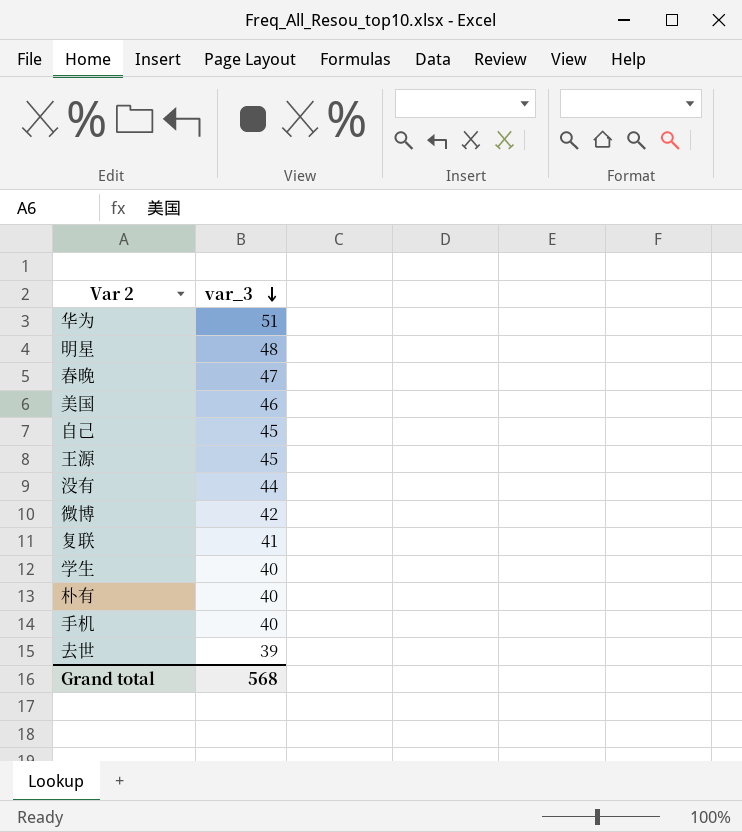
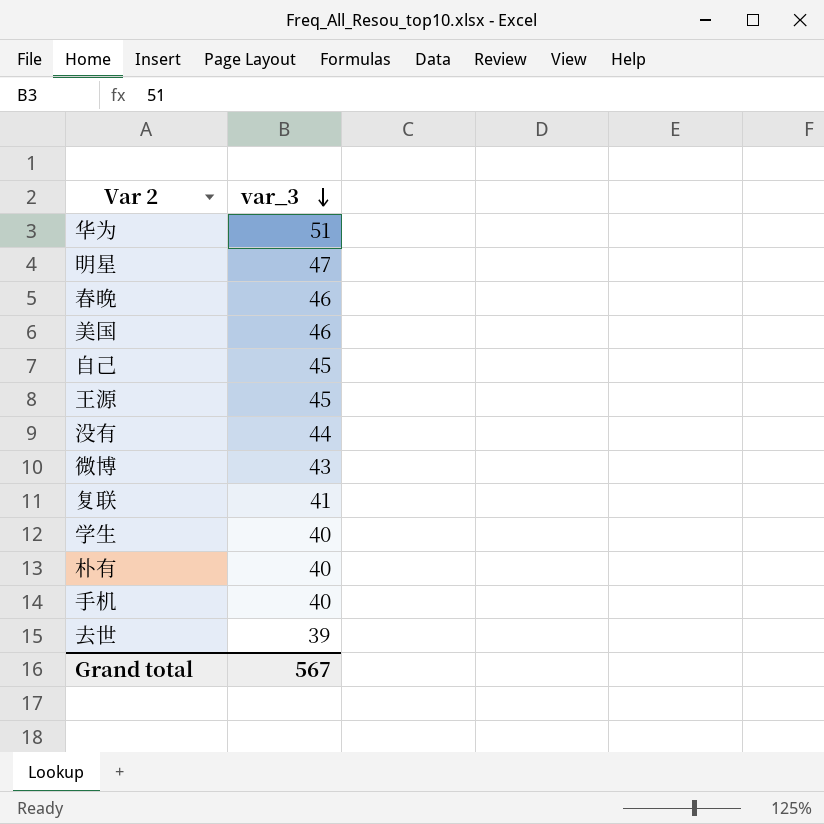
明星 | var_3: 48 -> 47
春晚 | var_3: 47 -> 46
微博 | var_3: 42 -> 43
Grand total | var_3: 568 -> 567

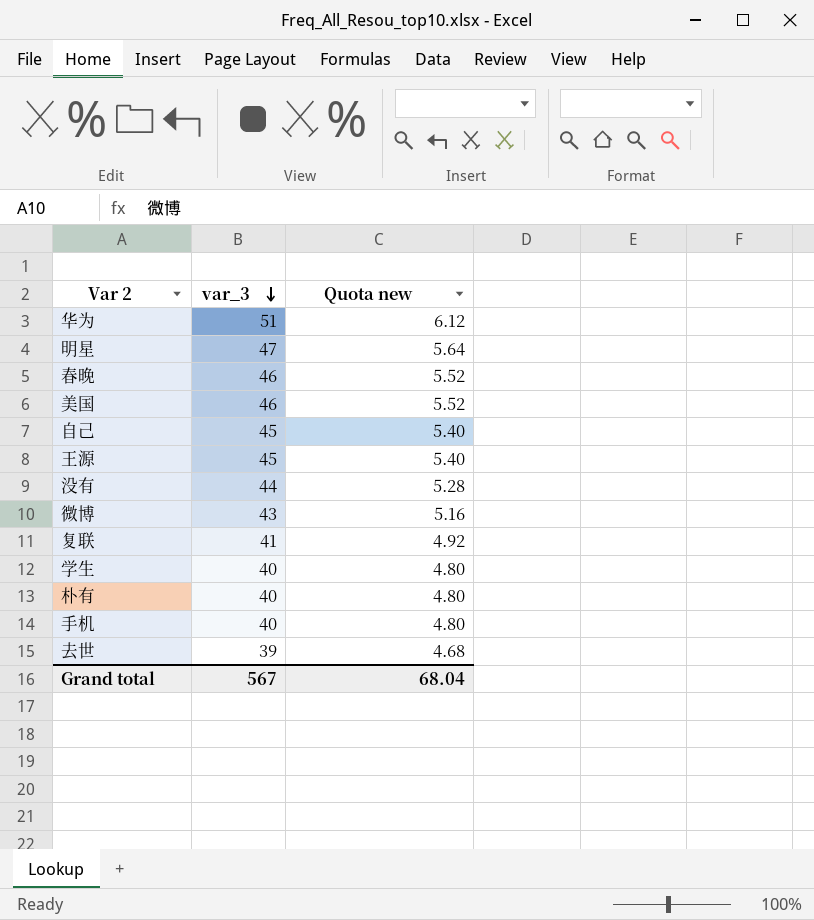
column Quota new | formula: none -> [var_3] * 0.12

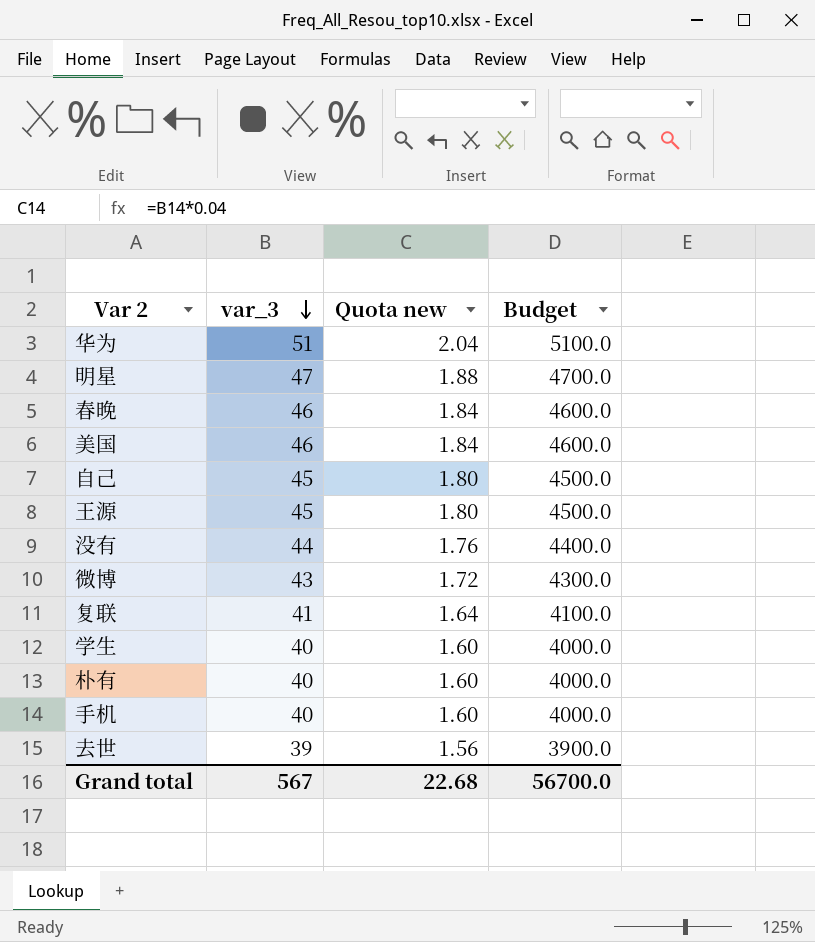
column Quota new | formula: [var_3] * 0.12 -> [var_3] * 0.04
column Budget | formula: none -> [var_3] * 100
Grand total | Quota new: 68.04 -> 22.68

